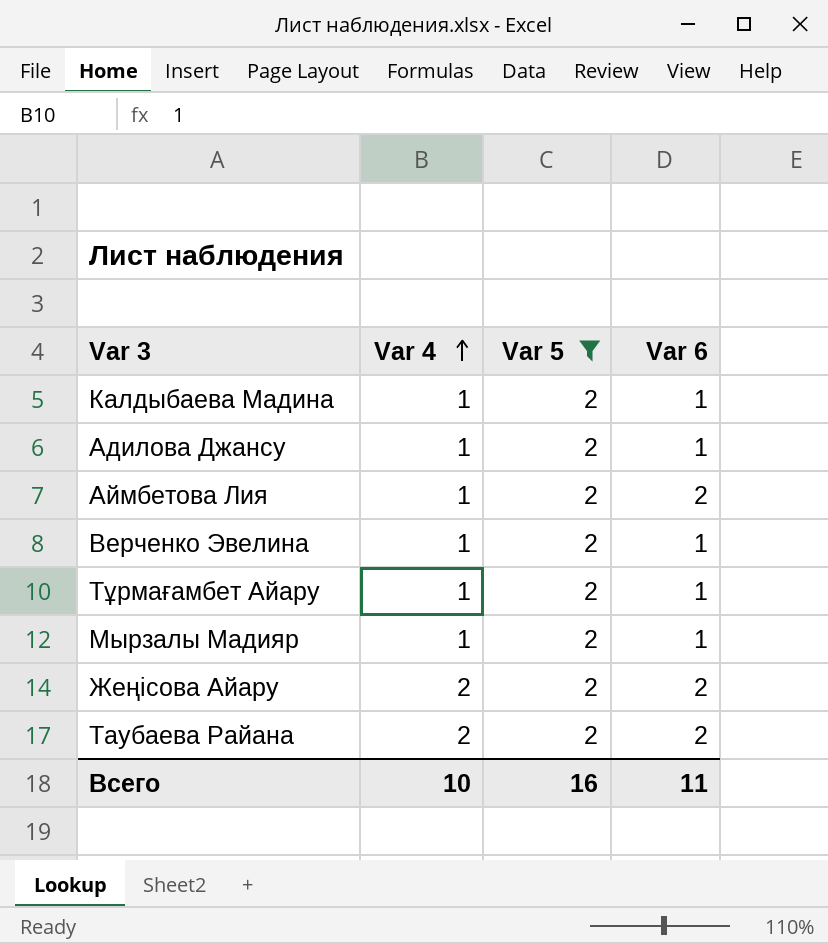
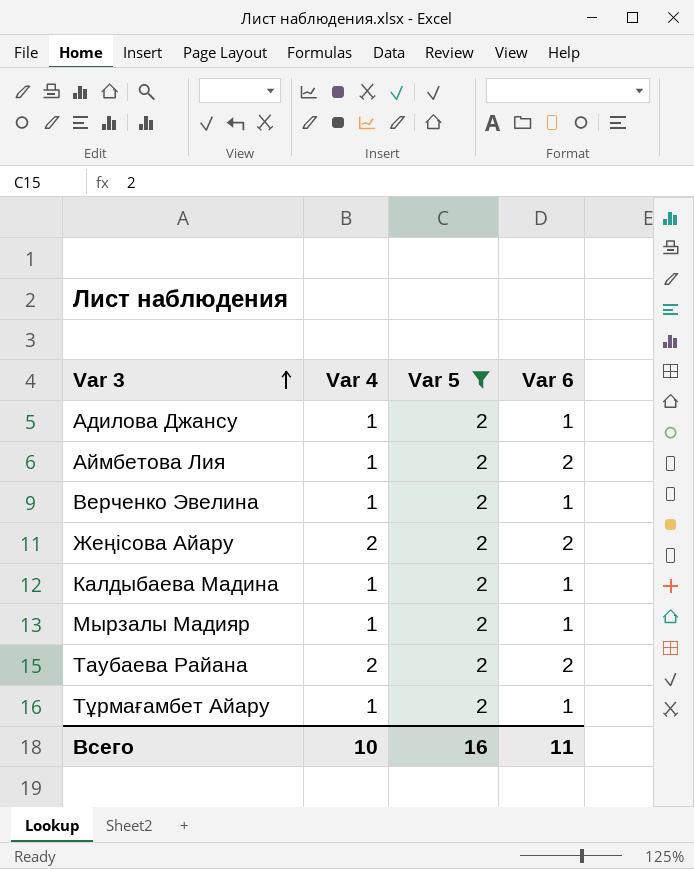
row order: Var 4 ascending -> Var 3 ascending

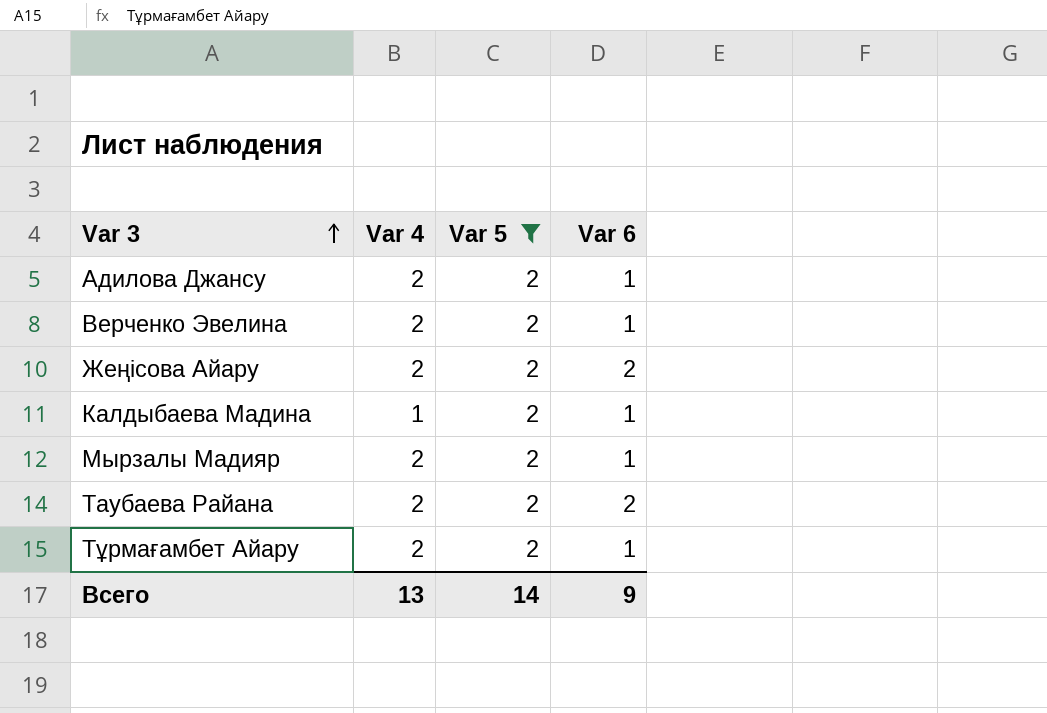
row Аймбетова Лия: 1 | 2 | 2 -> none
Адилова Джансу | Var 4: 1 -> 2
Верченко Эвелина | Var 4: 1 -> 2
Мырзалы Мадияр | Var 4: 1 -> 2
Тұрмағамбет Айару | Var 4: 1 -> 2
Всего | Var 4: 10 -> 13
Всего | Var 5: 16 -> 14
Всего | Var 6: 11 -> 9

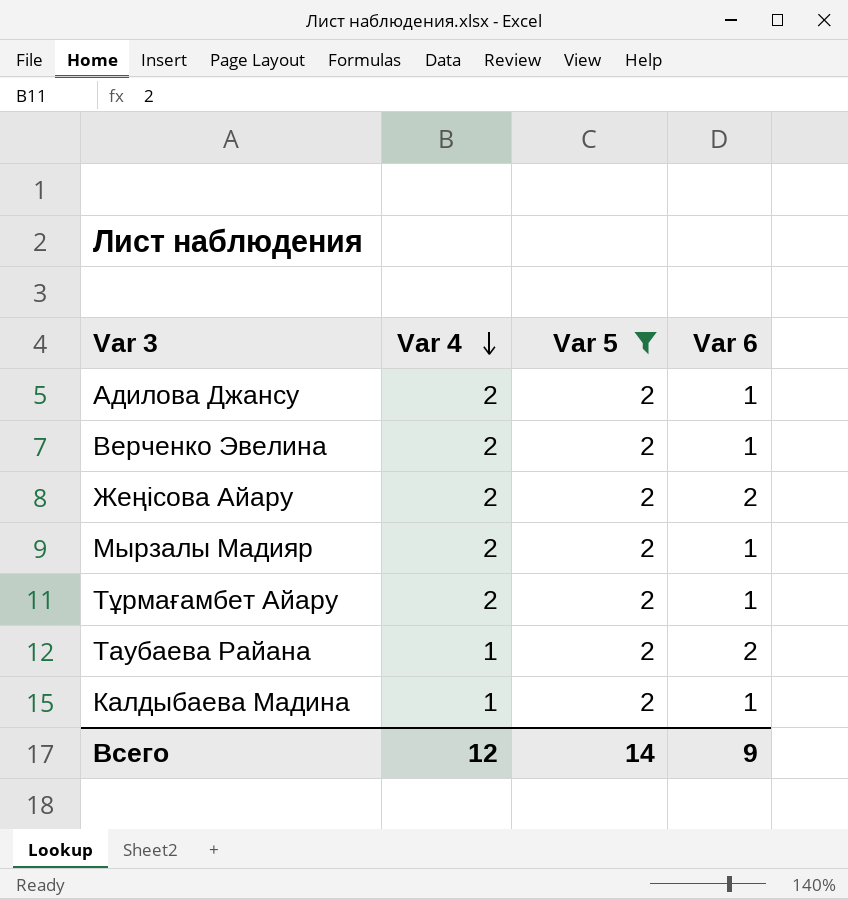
row order: Var 3 ascending -> Var 4 descending
Таубаева Райана | Var 4: 2 -> 1
Всего | Var 4: 13 -> 12

